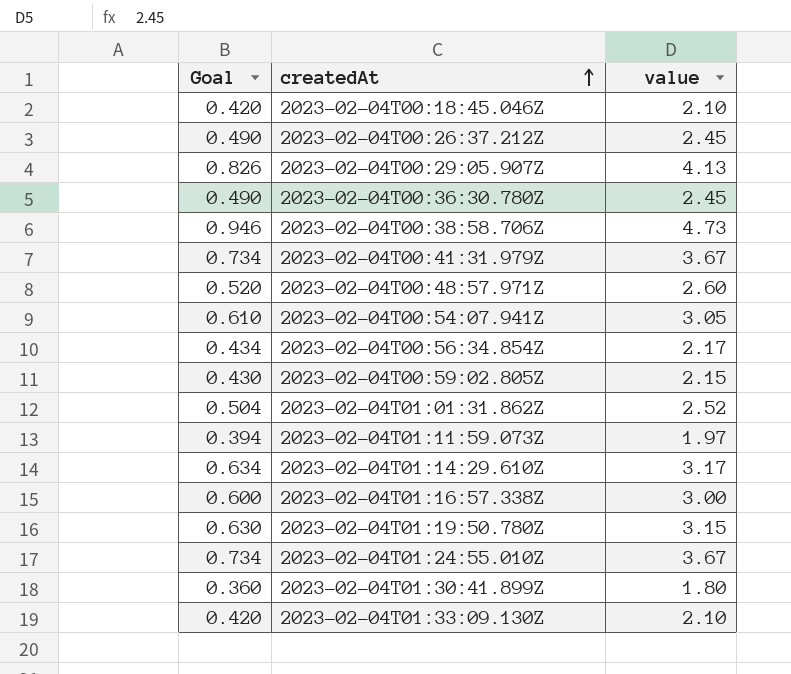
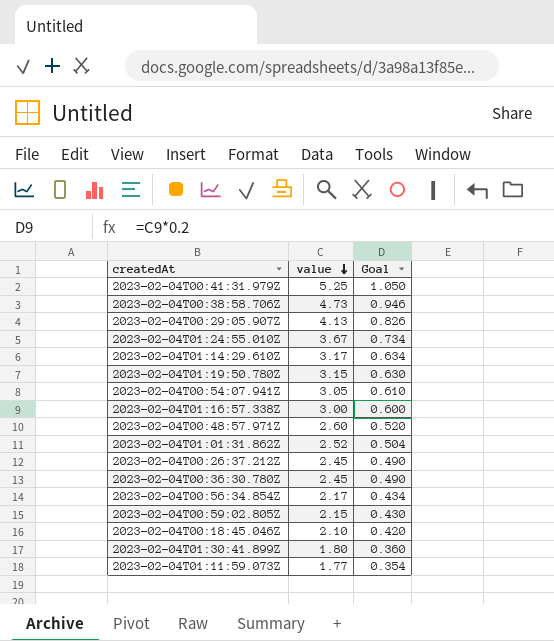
row order: createdAt ascending -> value descending
column Goal | position: 1 -> 3
row 2023-02-04T01:33:09.130Z: 0.420 | 2.10 -> none
2023-02-04T00:41:31.979Z | value: 3.67 -> 5.25
2023-02-04T00:41:31.979Z | Goal: 0.734 -> 1.050
2023-02-04T01:11:59.073Z | value: 1.97 -> 1.77
2023-02-04T01:11:59.073Z | Goal: 0.394 -> 0.354

